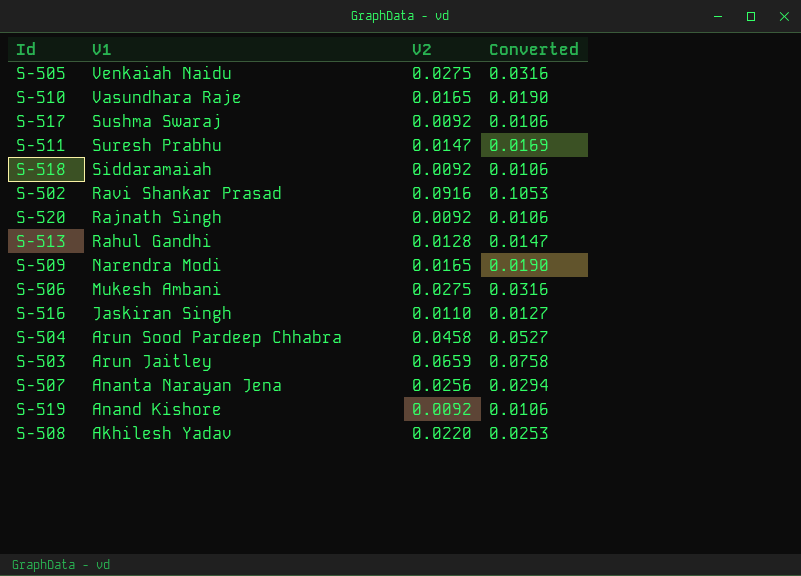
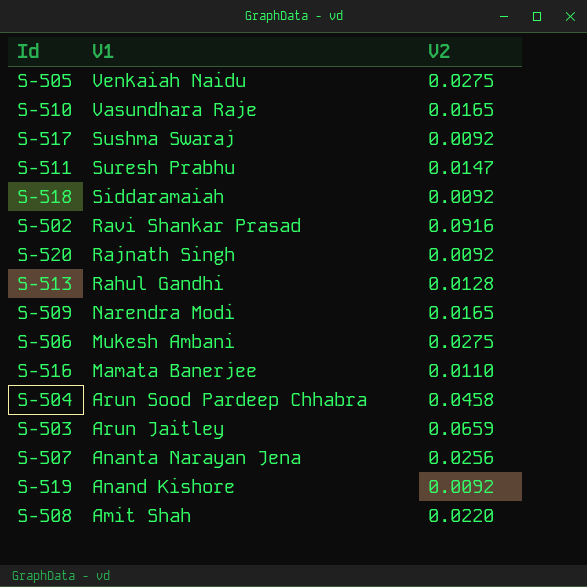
column Converted | formula: [V2] * 1.15 -> none
S-516 | V1: Jaskiran Singh -> Mamata Banerjee
S-508 | V1: Akhilesh Yadav -> Amit Shah

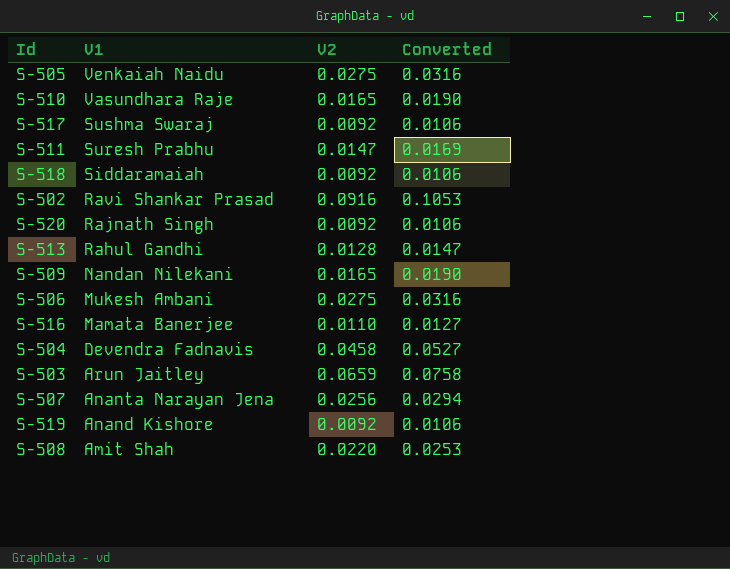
column Converted | formula: none -> [V2] * 1.15
S-509 | V1: Narendra Modi -> Nandan Nilekani
S-504 | V1: Arun Sood Pardeep Chhabra -> Devendra Fadnavis

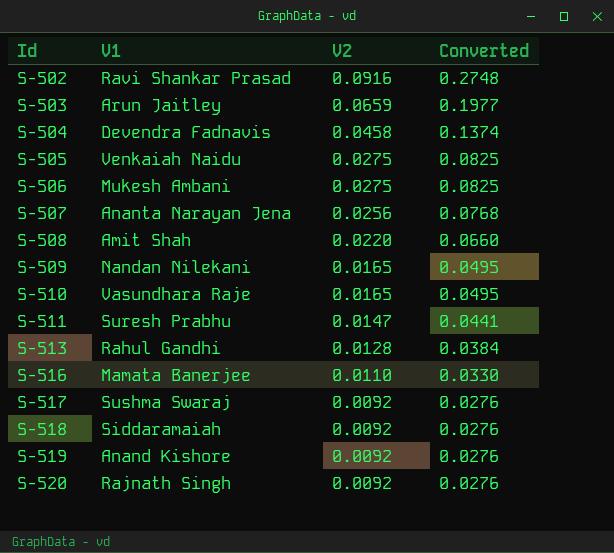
row order: V1 descending -> Id ascending
column Converted | formula: [V2] * 1.15 -> [V2] * 3

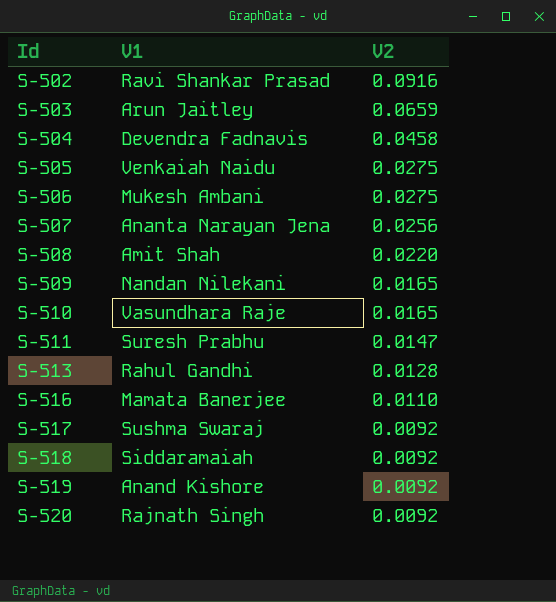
column Converted | formula: [V2] * 3 -> none

